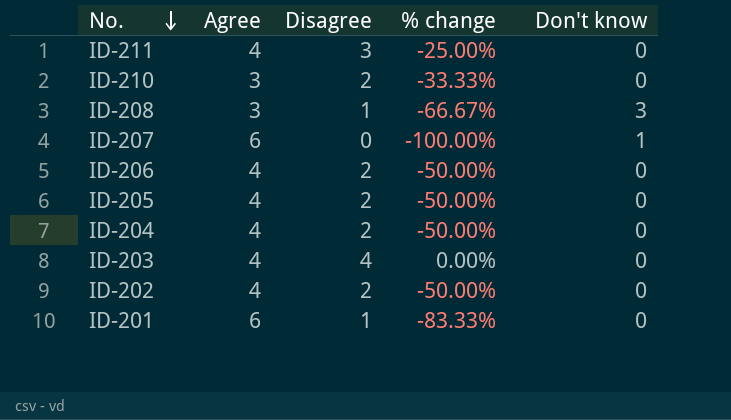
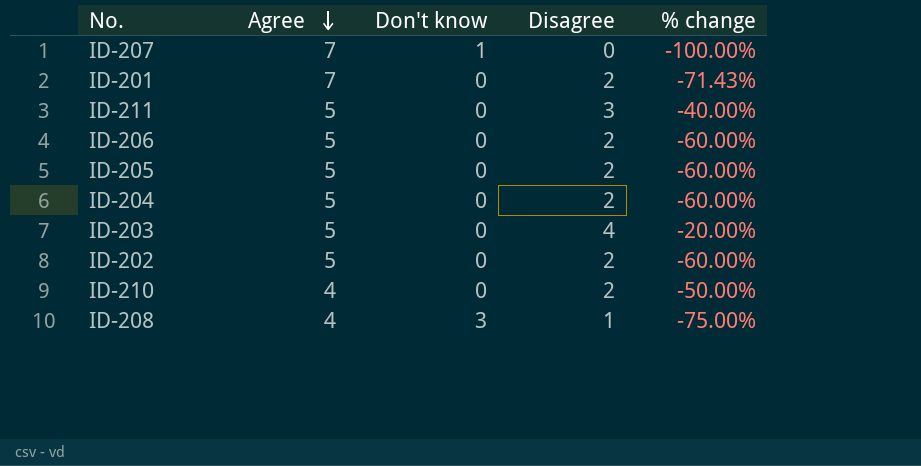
row order: No. descending -> Agree descending
column Don't know | position: 5 -> 3
ID-207 | Agree: 6 -> 7
ID-201 | Agree: 6 -> 7
ID-201 | Disagree: 1 -> 2
ID-201 | % change: -83.33% -> -71.43%
ID-211 | Agree: 4 -> 5
ID-211 | % change: -25.00% -> -40.00%
ID-206 | Agree: 4 -> 5
ID-206 | % change: -50.00% -> -60.00%
ID-205 | Agree: 4 -> 5
ID-205 | % change: -50.00% -> -60.00%
ID-204 | Agree: 4 -> 5
ID-204 | % change: -50.00% -> -60.00%
ID-203 | Agree: 4 -> 5
ID-203 | % change: 0.00% -> -20.00%
ID-202 | Agree: 4 -> 5
ID-202 | % change: -50.00% -> -60.00%
ID-210 | Agree: 3 -> 4
ID-210 | % change: -33.33% -> -50.00%
ID-208 | Agree: 3 -> 4
ID-208 | % change: -66.67% -> -75.00%

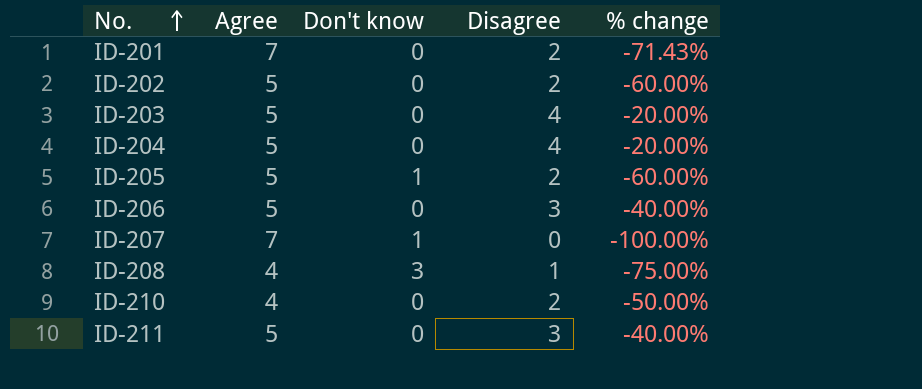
row order: Agree descending -> No. ascending
ID-204 | Disagree: 2 -> 4
ID-204 | % change: -60.00% -> -20.00%
ID-205 | Don't know: 0 -> 1
ID-206 | Disagree: 2 -> 3
ID-206 | % change: -60.00% -> -40.00%

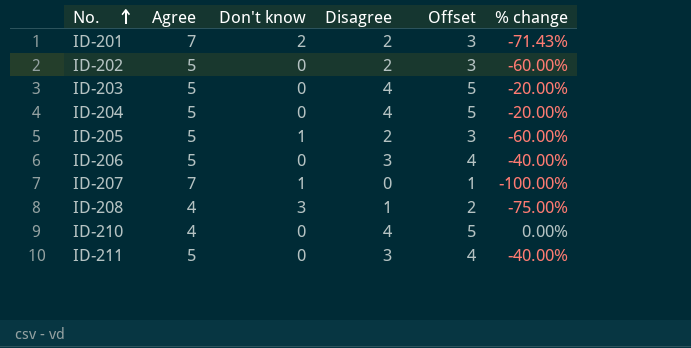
column Offset | formula: none -> [Disagree] + 1
ID-201 | Don't know: 0 -> 2
ID-210 | Disagree: 2 -> 4
ID-210 | % change: -50.00% -> 0.00%

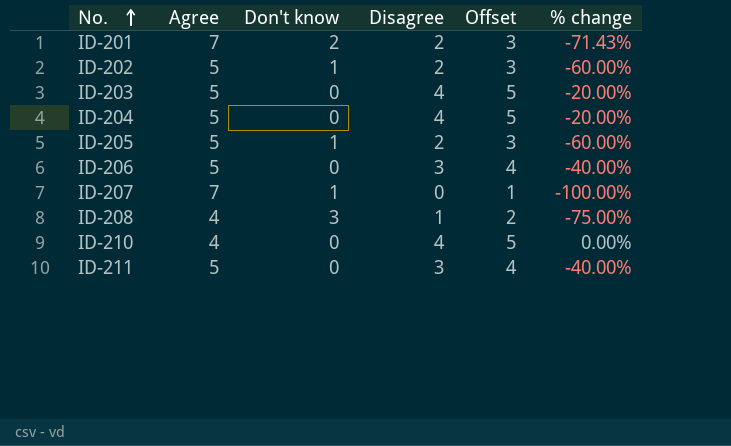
ID-202 | Don't know: 0 -> 1

